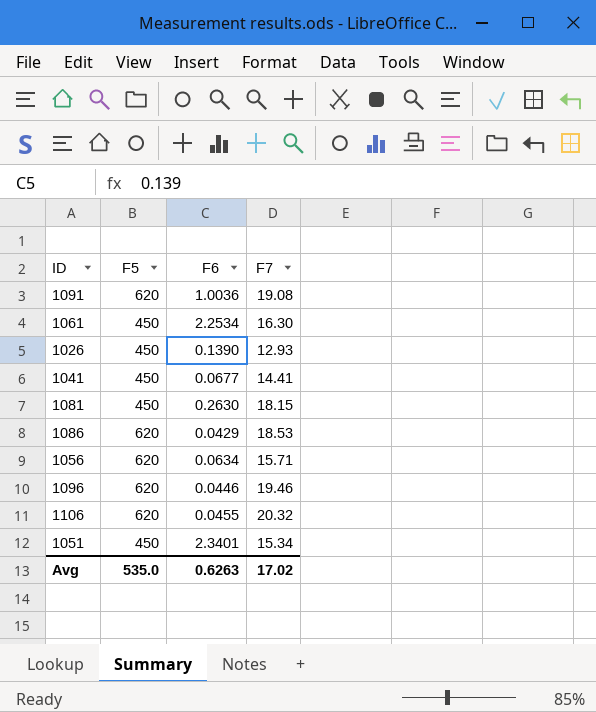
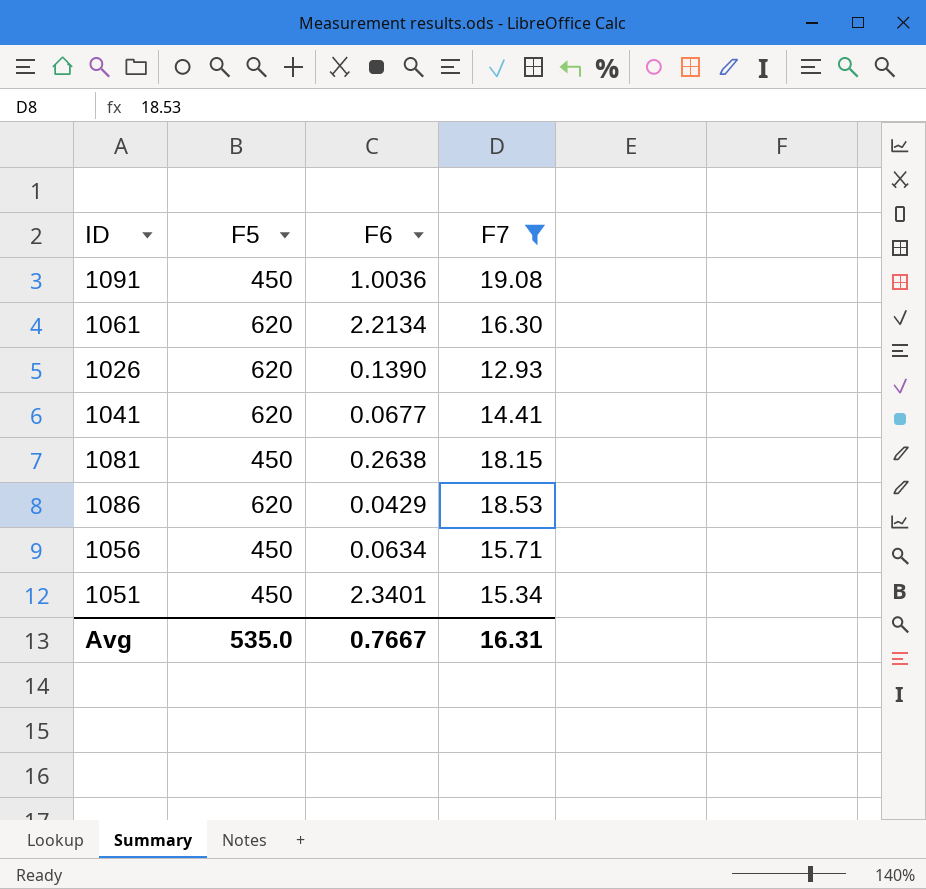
filter: none -> F7 <= 19.08
1091 | F5: 620 -> 450
1061 | F5: 450 -> 620
1061 | F6: 2.2534 -> 2.2134
1026 | F5: 450 -> 620
1041 | F5: 450 -> 620
1081 | F6: 0.2630 -> 0.2638
1056 | F5: 620 -> 450
Avg | F6: 0.6263 -> 0.7667
Avg | F7: 17.02 -> 16.31

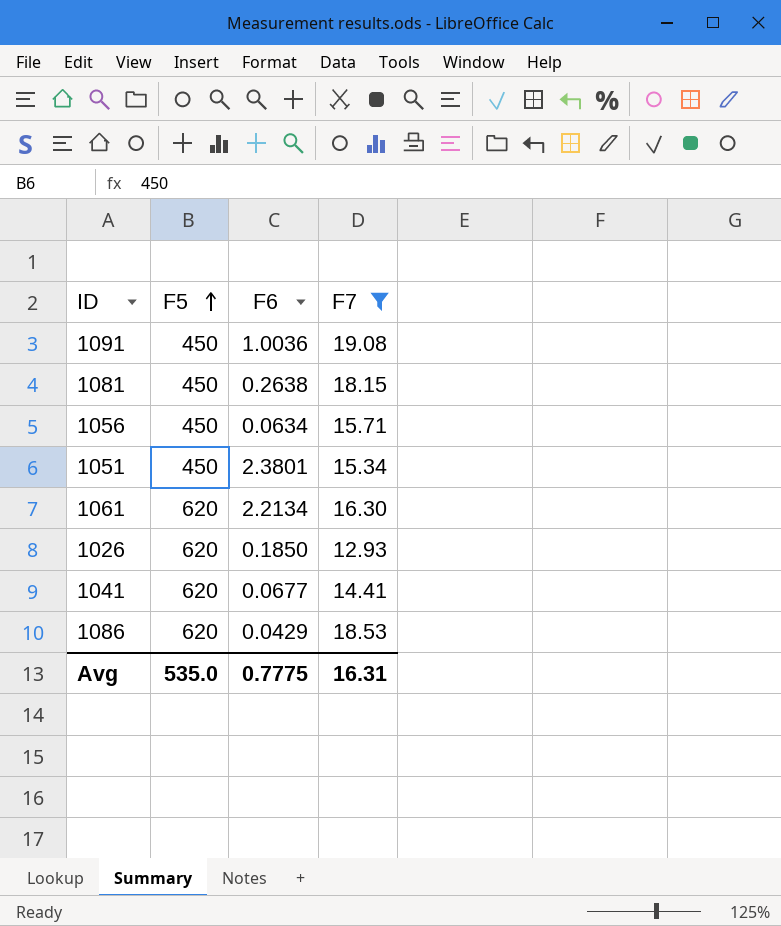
row order: none -> F5 ascending
1051 | F6: 2.3401 -> 2.3801
1026 | F6: 0.1390 -> 0.1850
Avg | F6: 0.7667 -> 0.7775

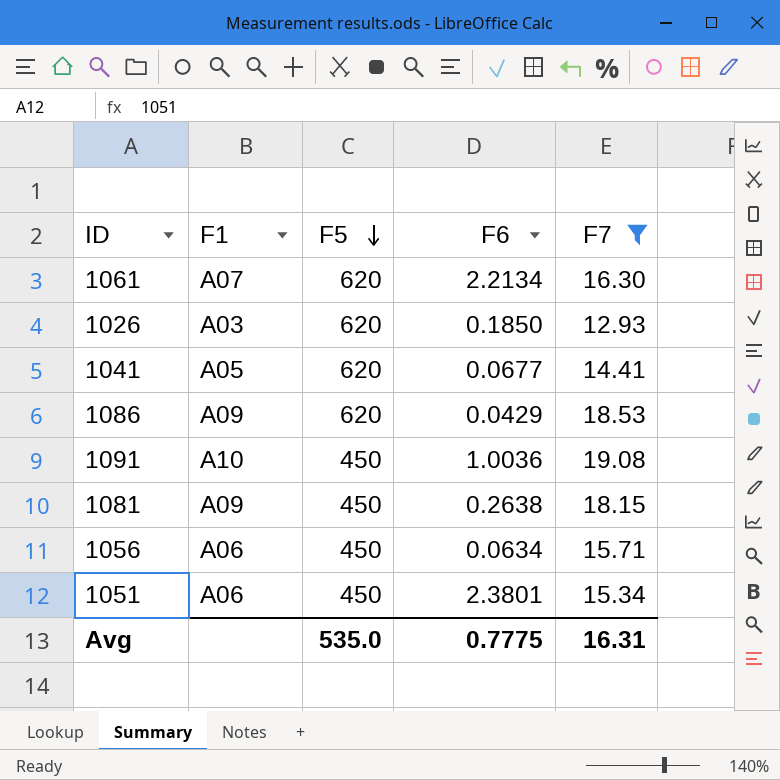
row order: F5 ascending -> F5 descending
column F1 | position: none -> 2

